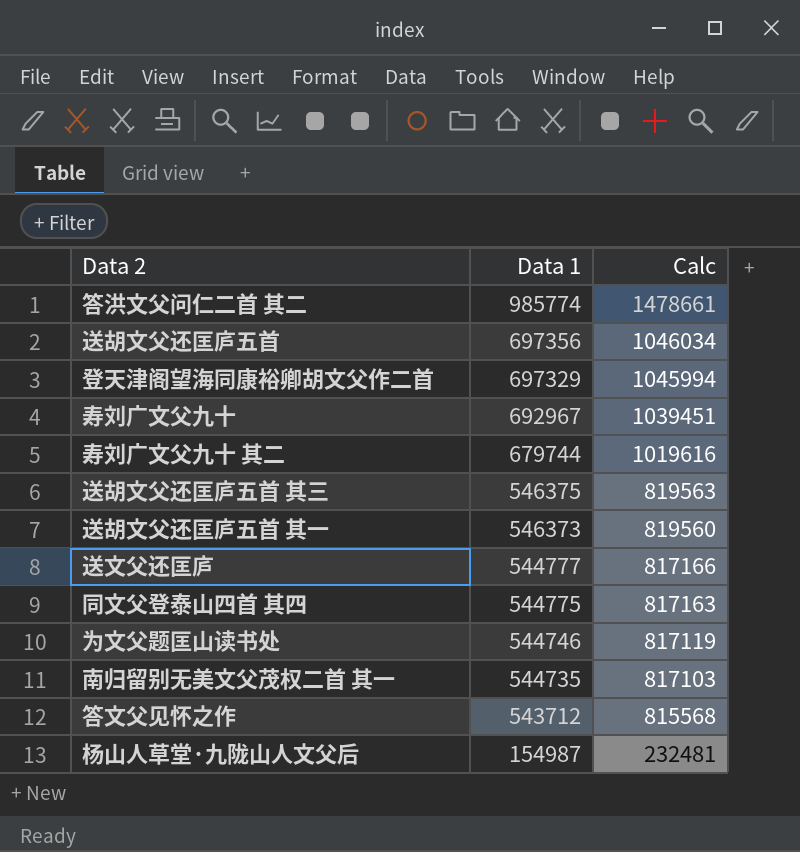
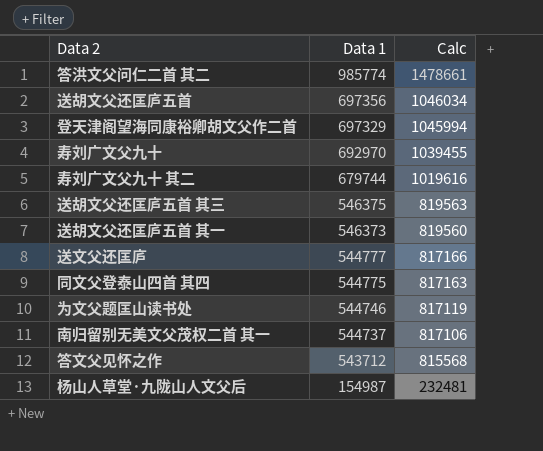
寿刘广文父九十 | Data 1: 692967 -> 692970
寿刘广文父九十 | Calc: 1039451 -> 1039455
南归留别无美文父茂权二首 其一 | Data 1: 544735 -> 544737
南归留别无美文父茂权二首 其一 | Calc: 817103 -> 817106

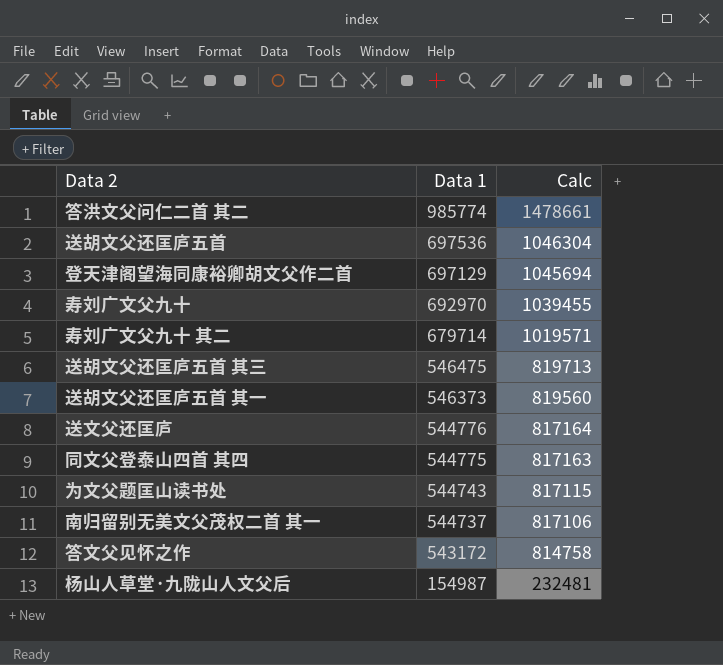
送胡文父还匡庐五首 | Data 1: 697356 -> 697536
送胡文父还匡庐五首 | Calc: 1046034 -> 1046304
登天津阁望海同康裕卿胡文父作二首 | Data 1: 697329 -> 697129
登天津阁望海同康裕卿胡文父作二首 | Calc: 1045994 -> 1045694
寿刘广文父九十 其二 | Data 1: 679744 -> 679714
寿刘广文父九十 其二 | Calc: 1019616 -> 1019571
送胡文父还匡庐五首 其三 | Data 1: 546375 -> 546475
送胡文父还匡庐五首 其三 | Calc: 819563 -> 819713
送文父还匡庐 | Data 1: 544777 -> 544776
送文父还匡庐 | Calc: 817166 -> 817164
为文父题匡山读书处 | Data 1: 544746 -> 544743
为文父题匡山读书处 | Calc: 817119 -> 817115
答文父见怀之作 | Data 1: 543712 -> 543172
答文父见怀之作 | Calc: 815568 -> 814758

